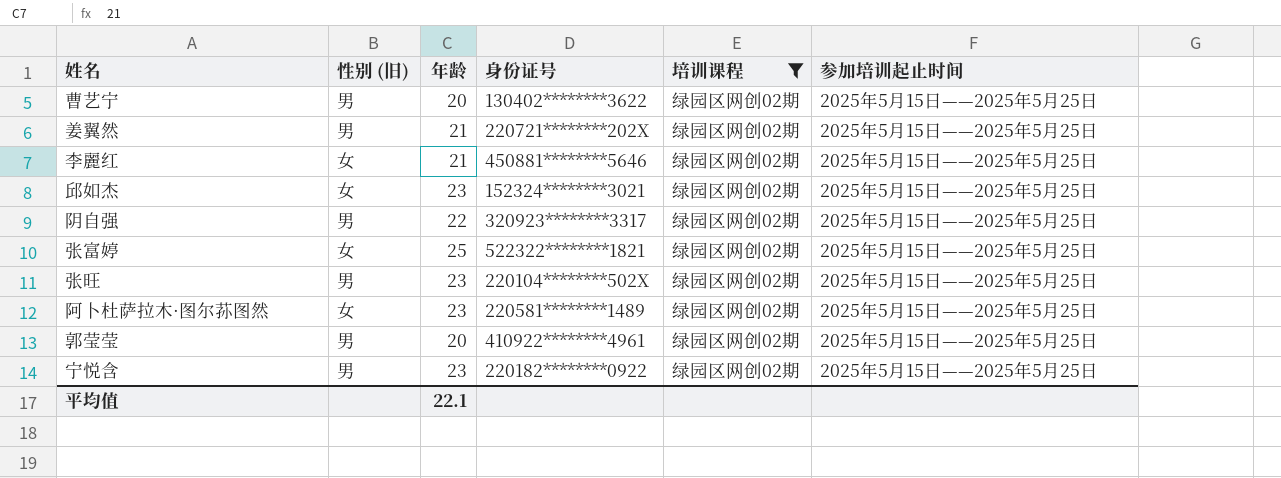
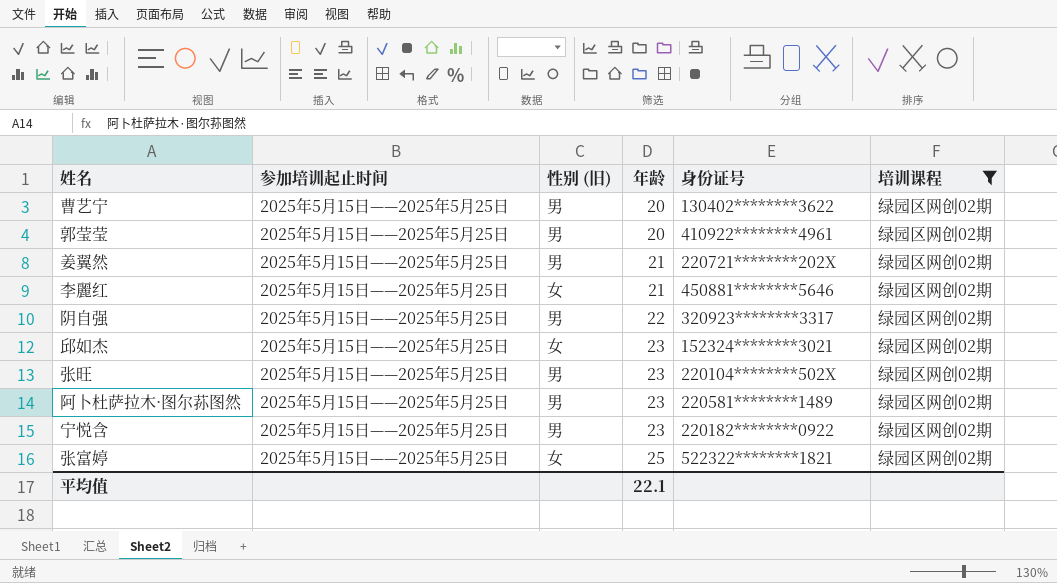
row order: none -> 年龄 ascending
column 参加培训起止时间 | position: 6 -> 2
阿卜杜萨拉木·图尔荪图然 | 性别 (旧): 女 -> 男

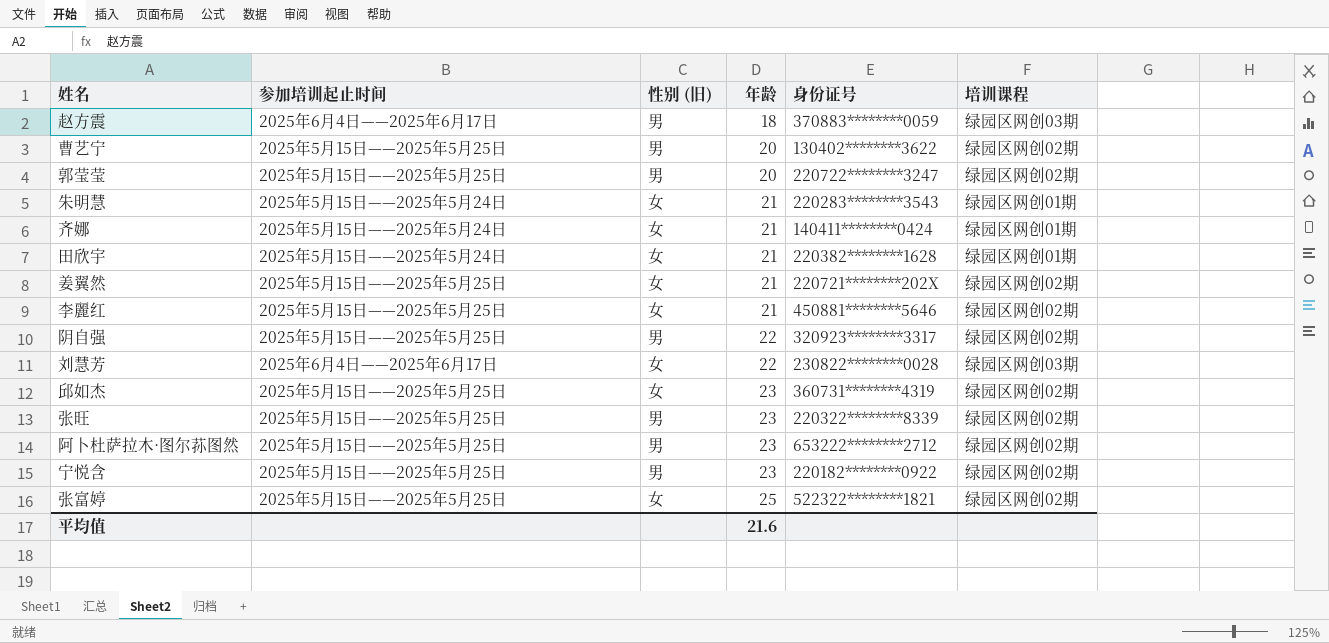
filter: 培训课程 = 绿园区网创02期 -> none
郭莹莹 | 身份证号: 410922********4961 -> 220722********3247
姜翼然 | 性别 (旧): 男 -> 女
邱如杰 | 身份证号: 152324********3021 -> 360731********4319
张旺 | 身份证号: 220104********502X -> 220322********8339
阿卜杜萨拉木·图尔荪图然 | 身份证号: 220581********1489 -> 653222********2712
平均值 | 年龄: 22.1 -> 21.6

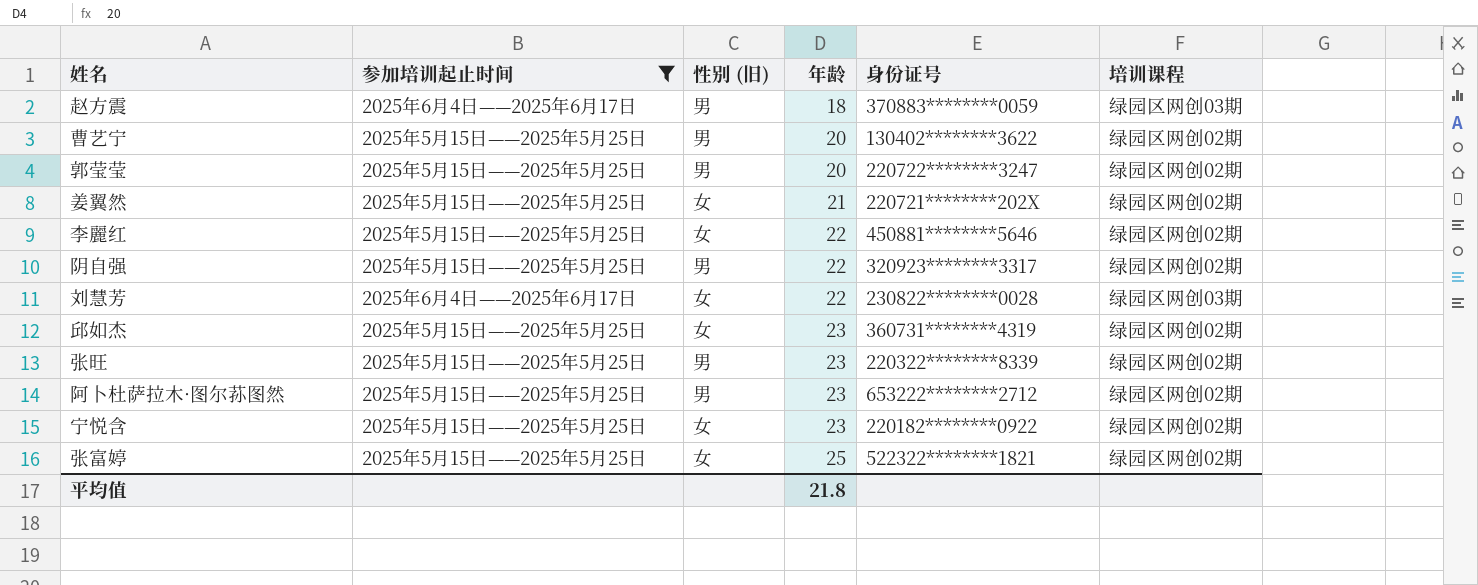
filter: none -> 参加培训起止时间 != 2025年5月15日——2025年5月24日
李麗红 | 年龄: 21 -> 22
宁悦含 | 性别 (旧): 男 -> 女
平均值 | 年龄: 21.6 -> 21.8

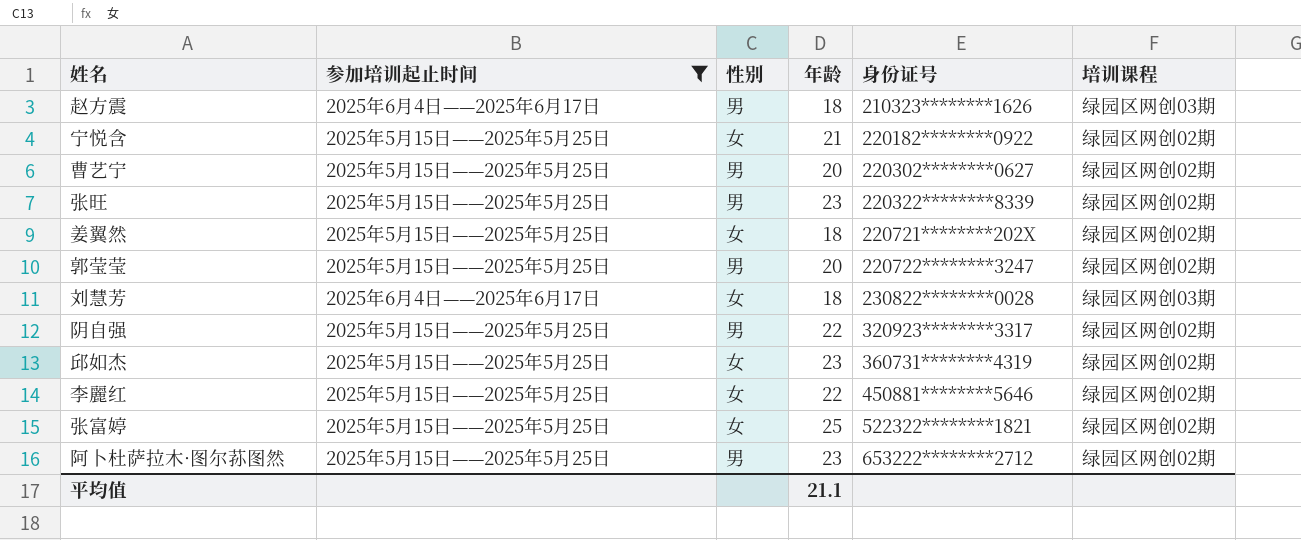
row order: 年龄 ascending -> 身份证号 ascending
column name: 性别 (旧) -> 性别
赵方震 | 身份证号: 370883********0059 -> 210323********1626
宁悦含 | 年龄: 23 -> 21
曹艺宁 | 身份证号: 130402********3622 -> 220302********0627
姜翼然 | 年龄: 21 -> 18
刘慧芳 | 年龄: 22 -> 18
平均值 | 年龄: 21.8 -> 21.1

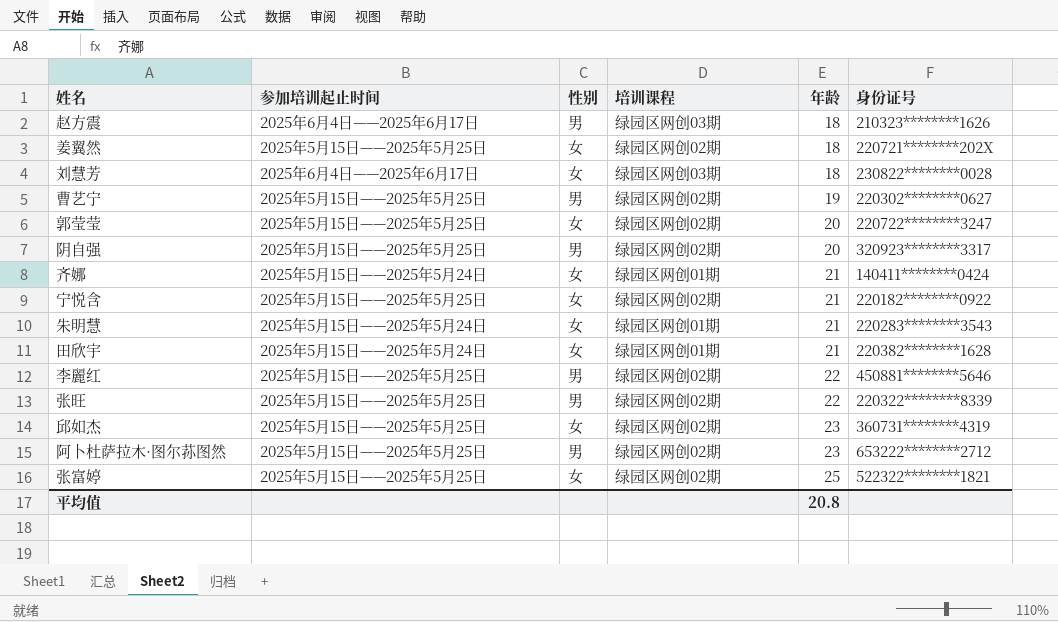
filter: 参加培训起止时间 != 2025年5月15日——2025年5月24日 -> none
row order: 身份证号 ascending -> 年龄 ascending
column 培训课程 | position: 6 -> 4
曹艺宁 | 年龄: 20 -> 19
郭莹莹 | 性别: 男 -> 女
阴自强 | 年龄: 22 -> 20
李麗红 | 性别: 女 -> 男
张旺 | 年龄: 23 -> 22
平均值 | 年龄: 21.1 -> 20.8

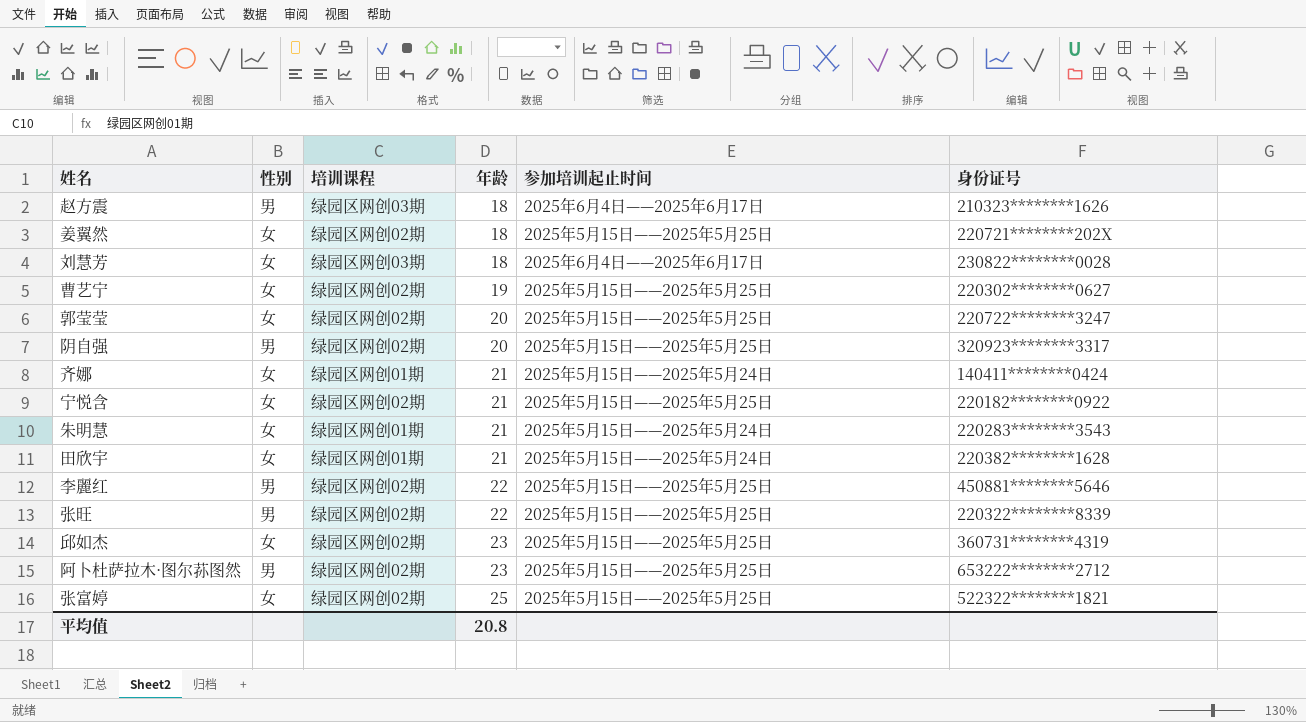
column 参加培训起止时间 | position: 2 -> 5
曹艺宁 | 性别: 男 -> 女

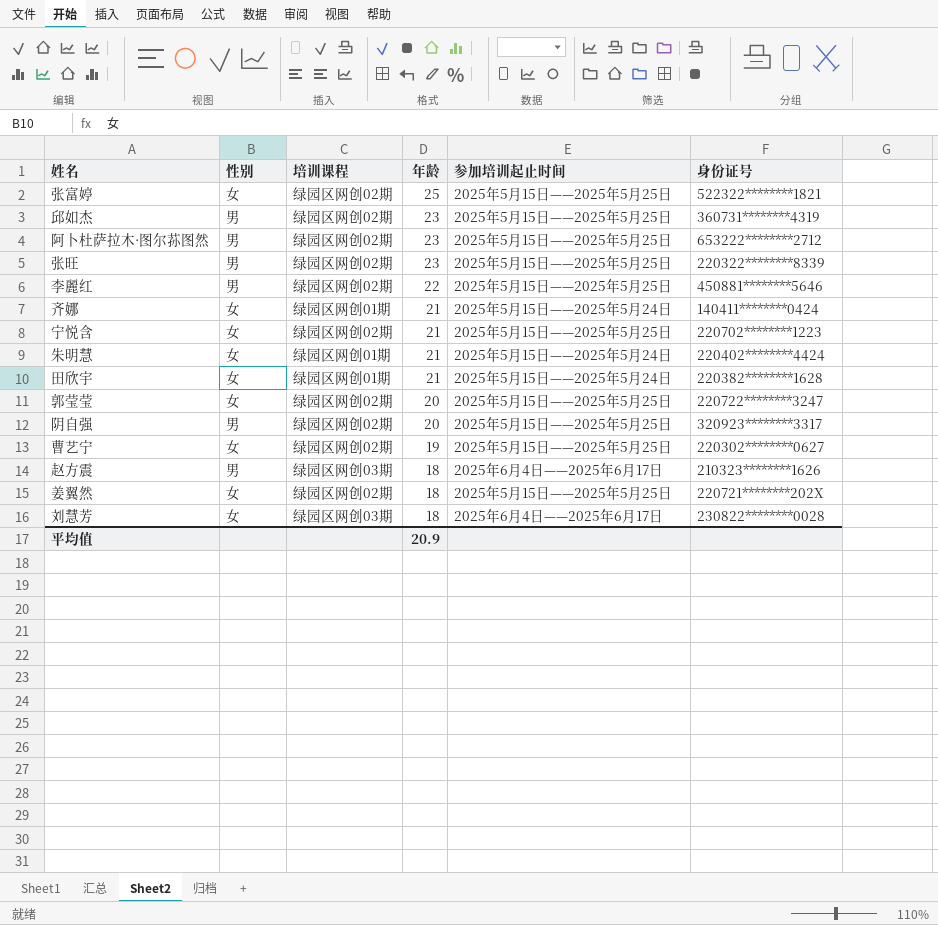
row order: 年龄 ascending -> 年龄 descending
邱如杰 | 性别: 女 -> 男
张旺 | 年龄: 22 -> 23
宁悦含 | 身份证号: 220182********0922 -> 220702********1223
朱明慧 | 身份证号: 220283********3543 -> 220402********4424
平均值 | 年龄: 20.8 -> 20.9

